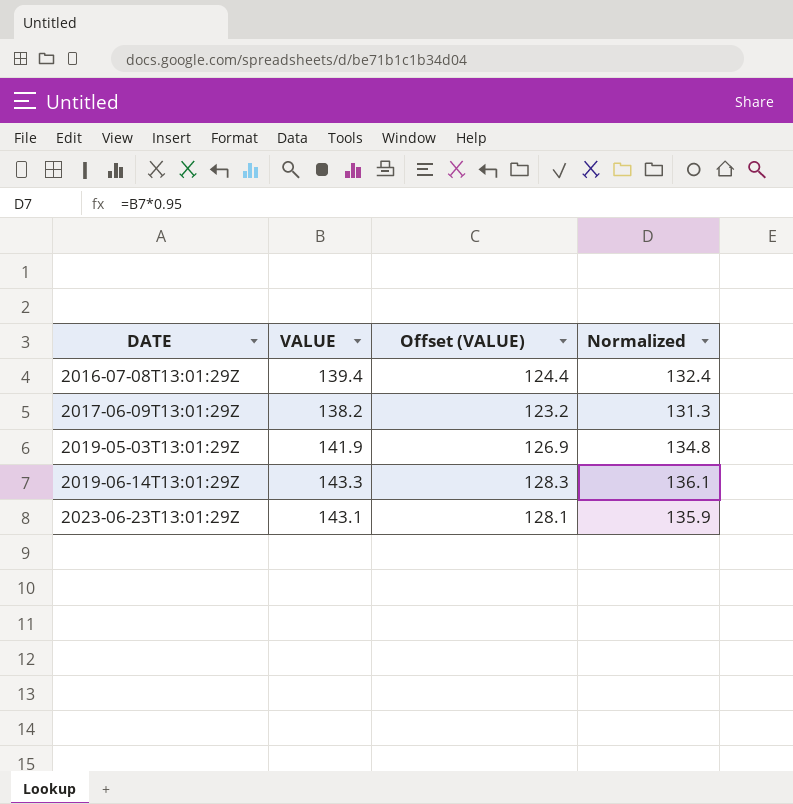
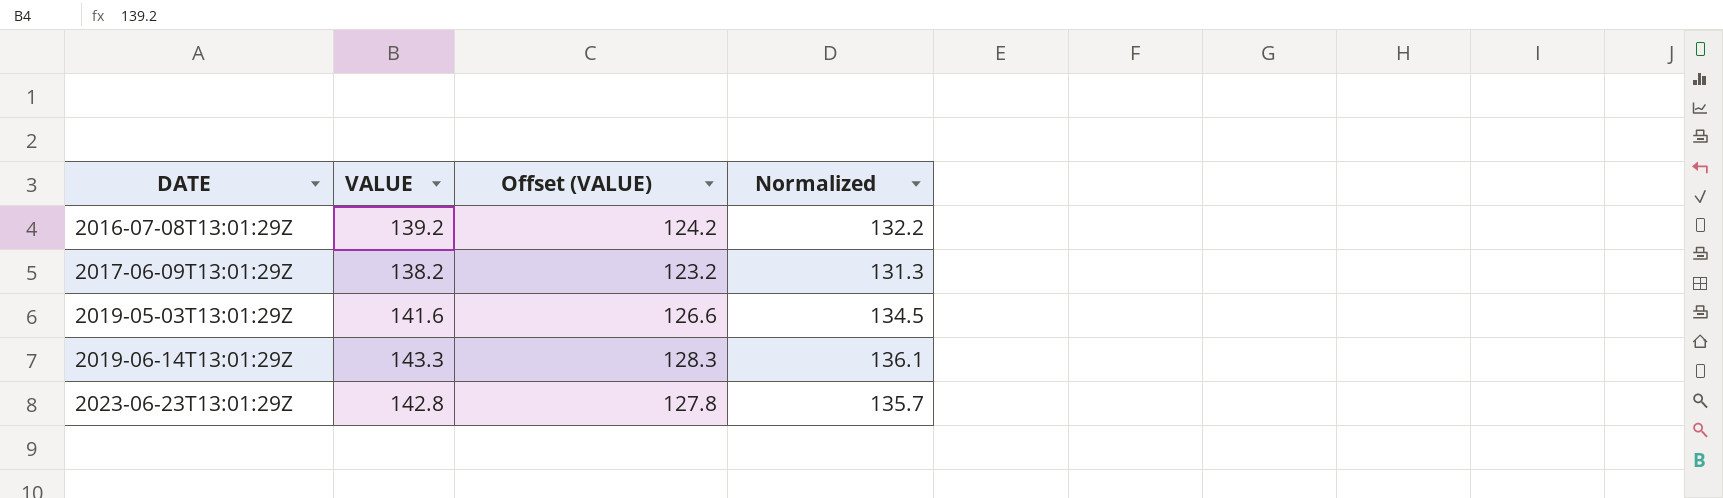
2016-07-08T13:01:29Z | VALUE: 139.4 -> 139.2
2016-07-08T13:01:29Z | Offset (VALUE): 124.4 -> 124.2
2016-07-08T13:01:29Z | Normalized: 132.4 -> 132.2
2019-05-03T13:01:29Z | VALUE: 141.9 -> 141.6
2019-05-03T13:01:29Z | Offset (VALUE): 126.9 -> 126.6
2019-05-03T13:01:29Z | Normalized: 134.8 -> 134.5
2023-06-23T13:01:29Z | VALUE: 143.1 -> 142.8
2023-06-23T13:01:29Z | Offset (VALUE): 128.1 -> 127.8
2023-06-23T13:01:29Z | Normalized: 135.9 -> 135.7

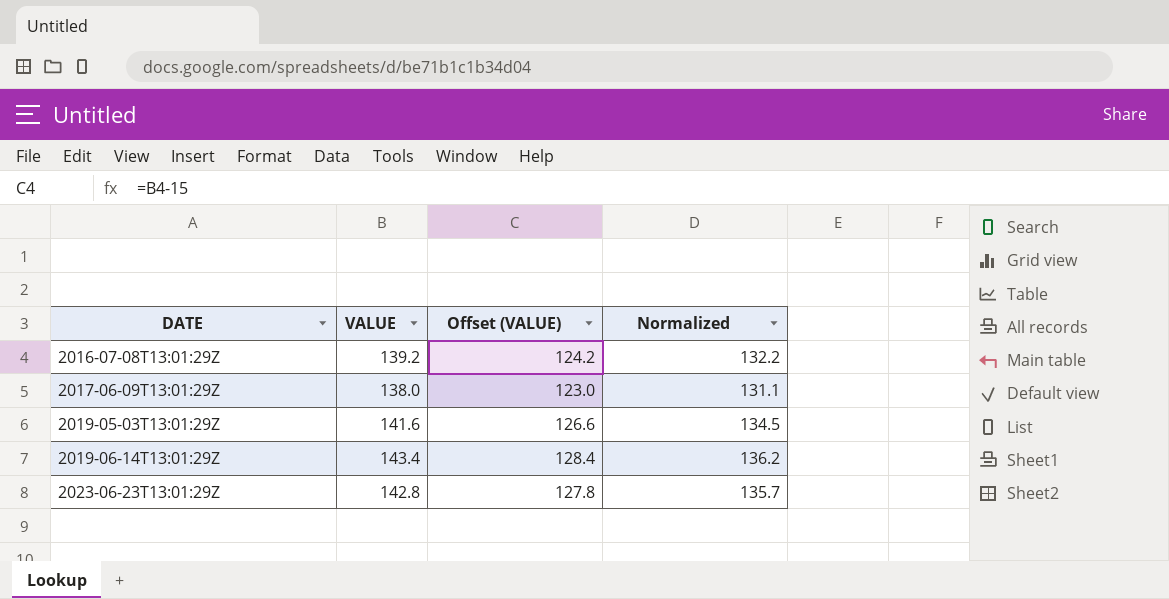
2017-06-09T13:01:29Z | VALUE: 138.2 -> 138.0
2017-06-09T13:01:29Z | Offset (VALUE): 123.2 -> 123.0
2017-06-09T13:01:29Z | Normalized: 131.3 -> 131.1
2019-06-14T13:01:29Z | VALUE: 143.3 -> 143.4
2019-06-14T13:01:29Z | Offset (VALUE): 128.3 -> 128.4
2019-06-14T13:01:29Z | Normalized: 136.1 -> 136.2

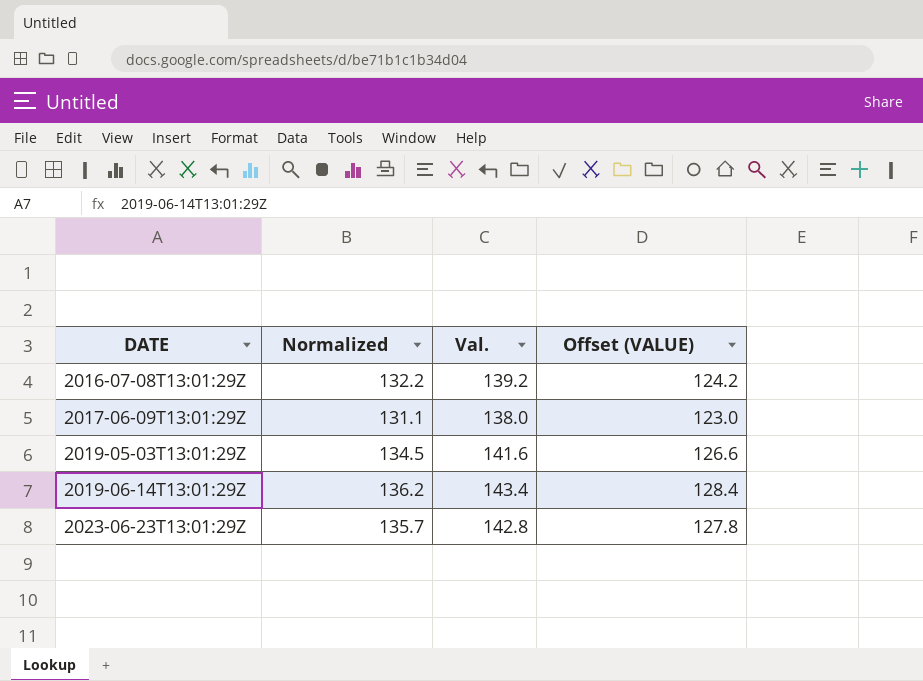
column Normalized | position: 4 -> 2
column name: VALUE -> Val.

